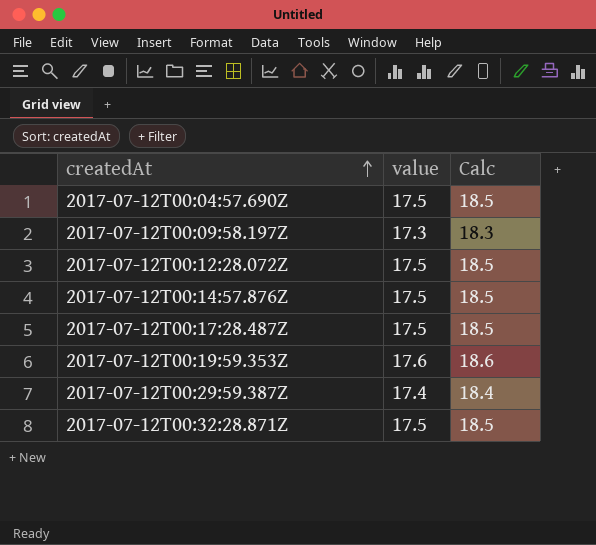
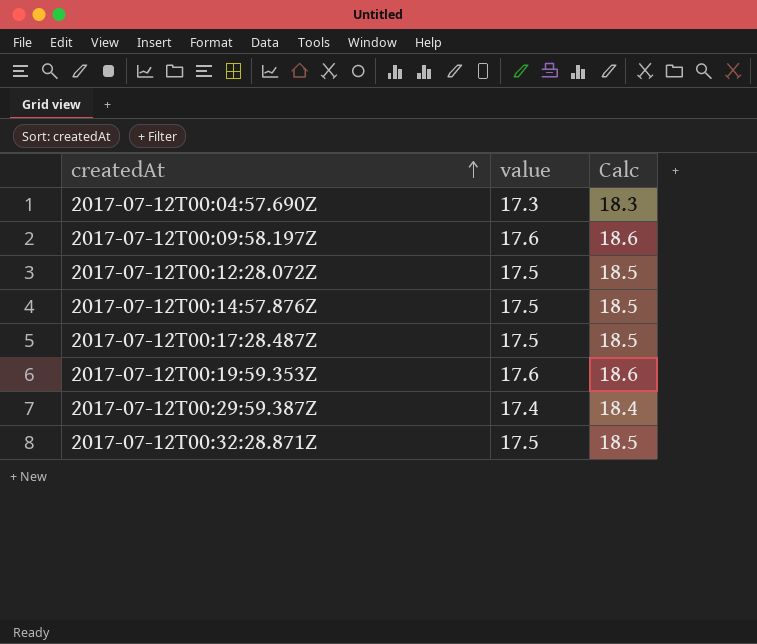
2017-07-12T00:04:57.690Z | value: 17.5 -> 17.3
2017-07-12T00:04:57.690Z | Calc: 18.5 -> 18.3
2017-07-12T00:09:58.197Z | value: 17.3 -> 17.6
2017-07-12T00:09:58.197Z | Calc: 18.3 -> 18.6

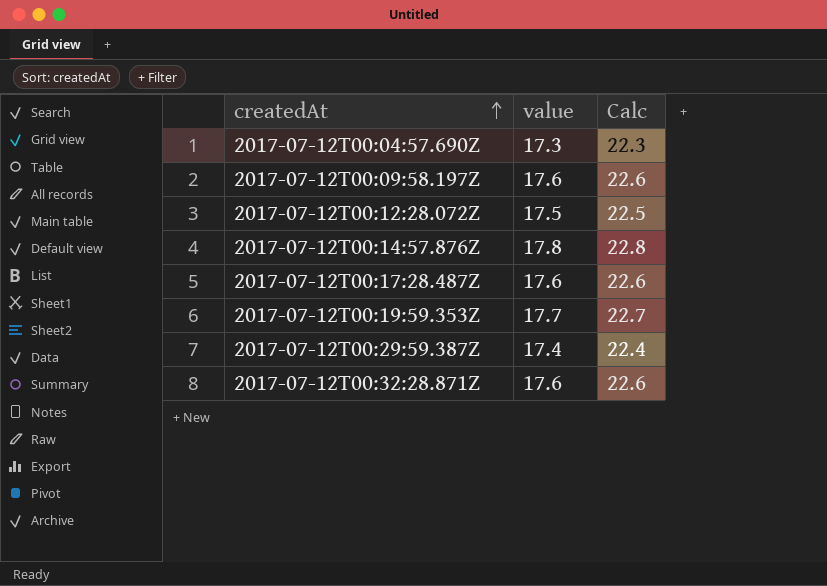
column Calc | formula: [value] + 1 -> [value] + 5
2017-07-12T00:14:57.876Z | value: 17.5 -> 17.8
2017-07-12T00:17:28.487Z | value: 17.5 -> 17.6
2017-07-12T00:19:59.353Z | value: 17.6 -> 17.7
2017-07-12T00:32:28.871Z | value: 17.5 -> 17.6

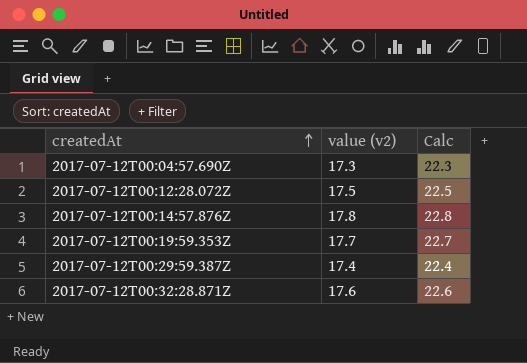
column name: value -> value (v2)
row 2017-07-12T00:09:58.197Z: 17.6 | 22.6 -> none
row 2017-07-12T00:17:28.487Z: 17.6 | 22.6 -> none

